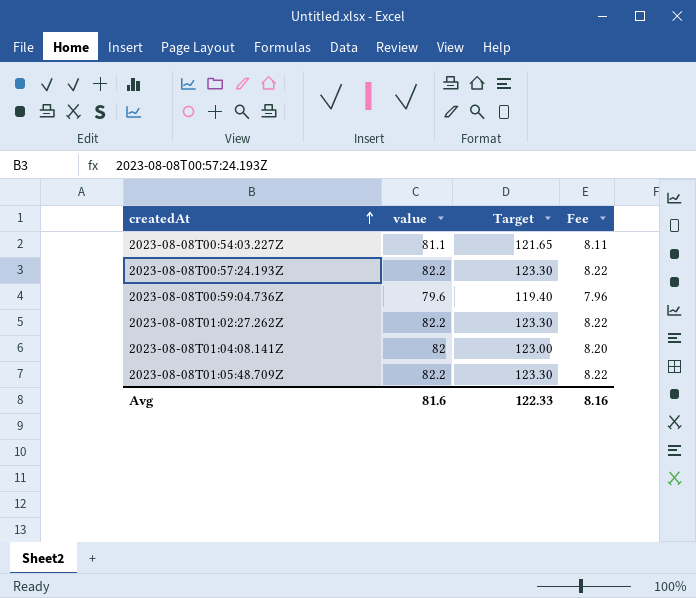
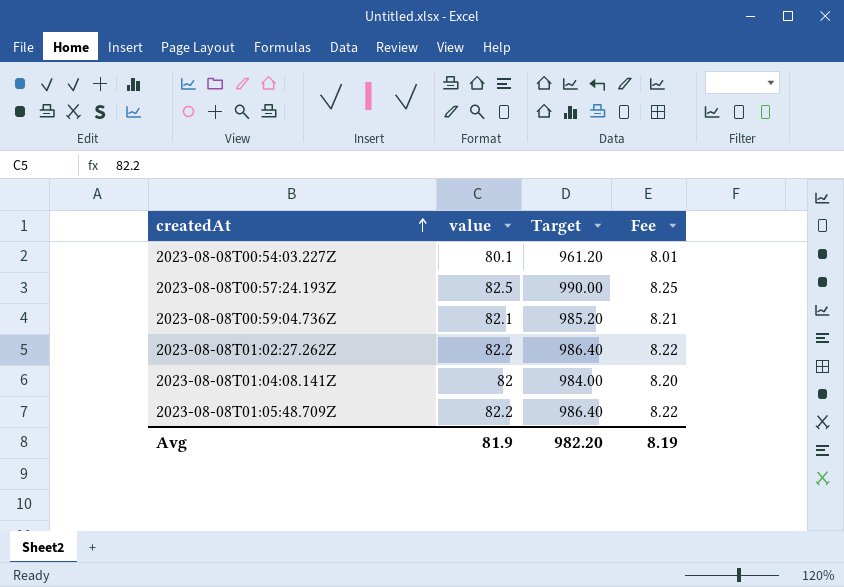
column Target | formula: [value] * 1.5 -> [value] * 12
2023-08-08T00:54:03.227Z | value: 81.1 -> 80.1
2023-08-08T00:54:03.227Z | Fee: 8.11 -> 8.01
2023-08-08T00:57:24.193Z | value: 82.2 -> 82.5
2023-08-08T00:57:24.193Z | Fee: 8.22 -> 8.25
2023-08-08T00:59:04.736Z | value: 79.6 -> 82.1
2023-08-08T00:59:04.736Z | Fee: 7.96 -> 8.21
Avg | value: 81.6 -> 81.9
Avg | Target: 122.33 -> 982.20
Avg | Fee: 8.16 -> 8.19

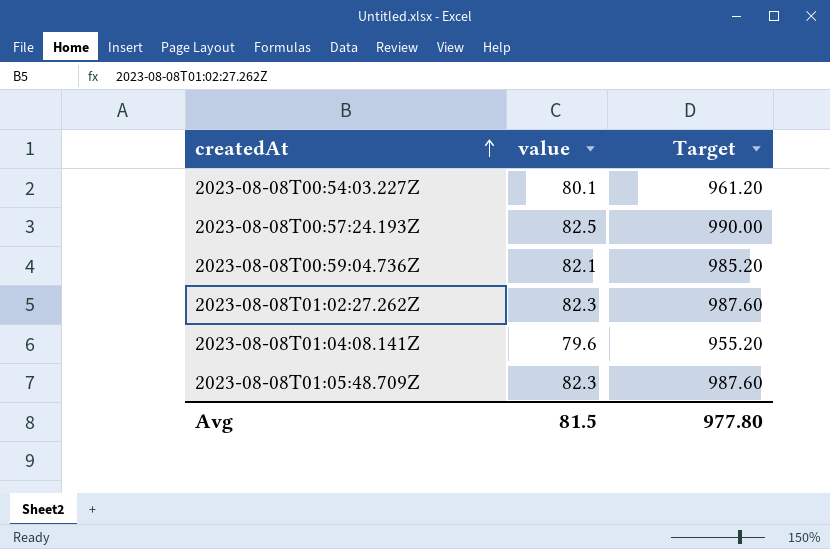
column Fee | formula: [value] * 0.1 -> none
2023-08-08T01:02:27.262Z | value: 82.2 -> 82.3
2023-08-08T01:02:27.262Z | Target: 986.40 -> 987.60
2023-08-08T01:04:08.141Z | value: 82 -> 79.6
2023-08-08T01:04:08.141Z | Target: 984.00 -> 955.20
2023-08-08T01:05:48.709Z | value: 82.2 -> 82.3
2023-08-08T01:05:48.709Z | Target: 986.40 -> 987.60
Avg | value: 81.9 -> 81.5
Avg | Target: 982.20 -> 977.80

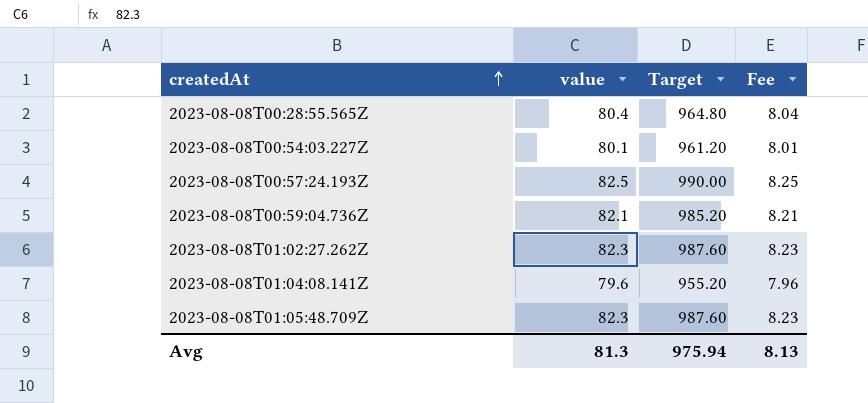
column Fee | formula: none -> [value] * 0.1
row 2023-08-08T00:28:55.565Z: none -> 80.4 | 964.80 | 8.04
Avg | value: 81.5 -> 81.3
Avg | Target: 977.80 -> 975.94

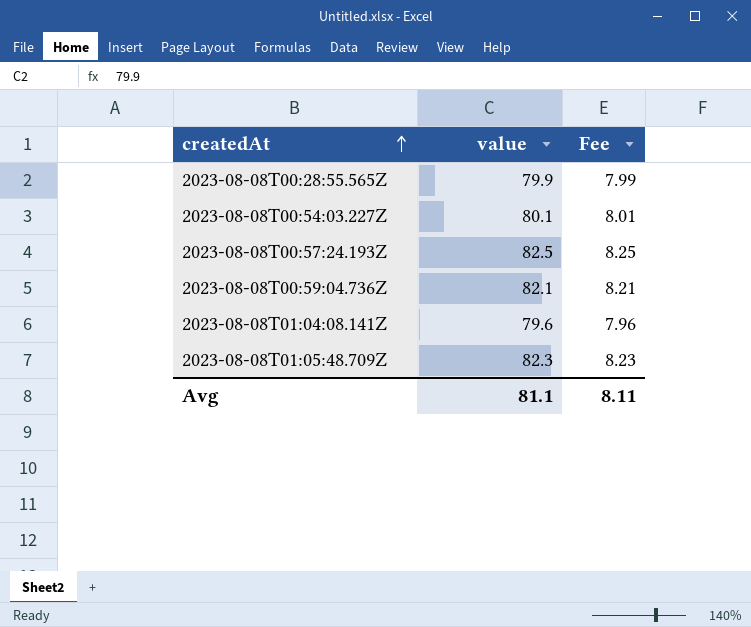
column Target | formula: [value] * 12 -> none
row 2023-08-08T01:02:27.262Z: 82.3 | 987.60 | 8.23 -> none
2023-08-08T00:28:55.565Z | value: 80.4 -> 79.9
2023-08-08T00:28:55.565Z | Fee: 8.04 -> 7.99
Avg | value: 81.3 -> 81.1
Avg | Fee: 8.13 -> 8.11

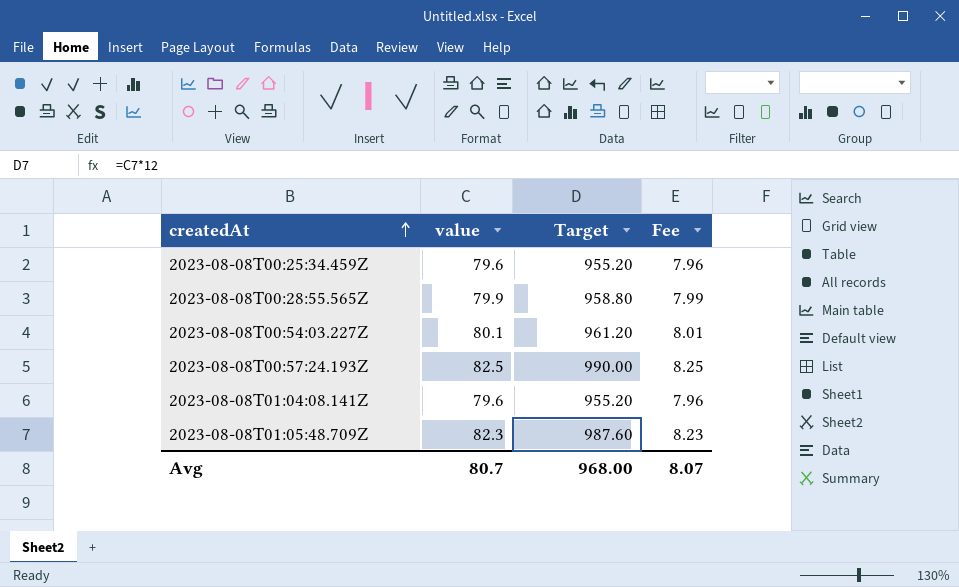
column Target | formula: none -> [value] * 12
row 2023-08-08T00:59:04.736Z: 82.1 | 8.21 -> none
row 2023-08-08T00:25:34.459Z: none -> 79.6 | 955.20 | 7.96
Avg | value: 81.1 -> 80.7
Avg | Fee: 8.11 -> 8.07

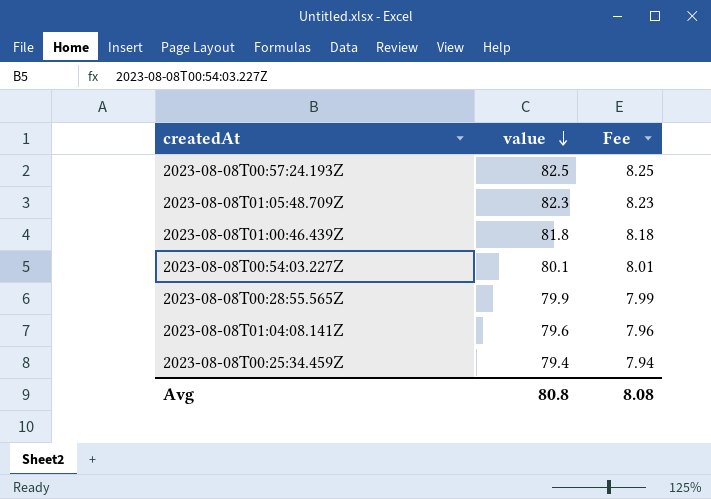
row order: createdAt ascending -> value descending
column Target | formula: [value] * 12 -> none
row 2023-08-08T01:00:46.439Z: none -> 81.8 | 8.18
2023-08-08T00:25:34.459Z | value: 79.6 -> 79.4
2023-08-08T00:25:34.459Z | Fee: 7.96 -> 7.94
Avg | value: 80.7 -> 80.8
Avg | Fee: 8.07 -> 8.08

